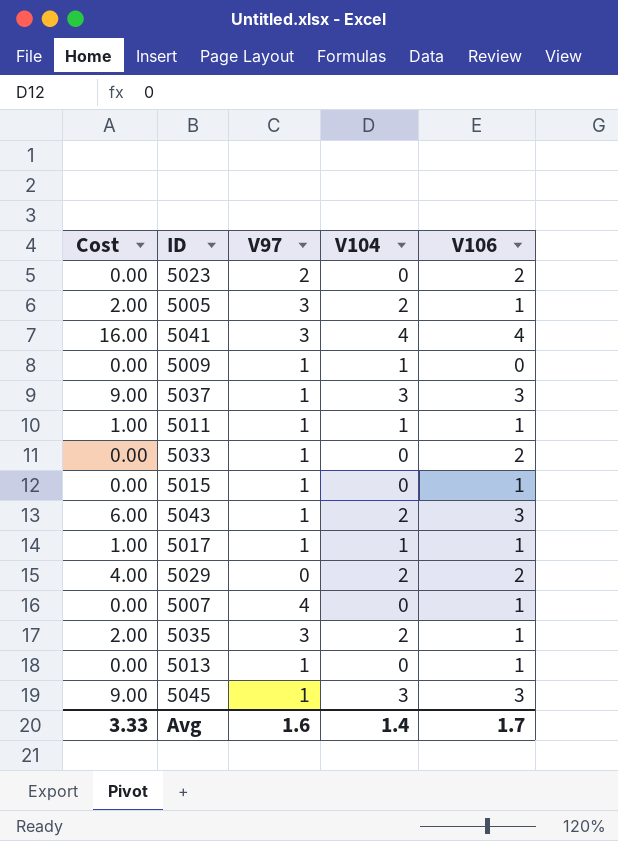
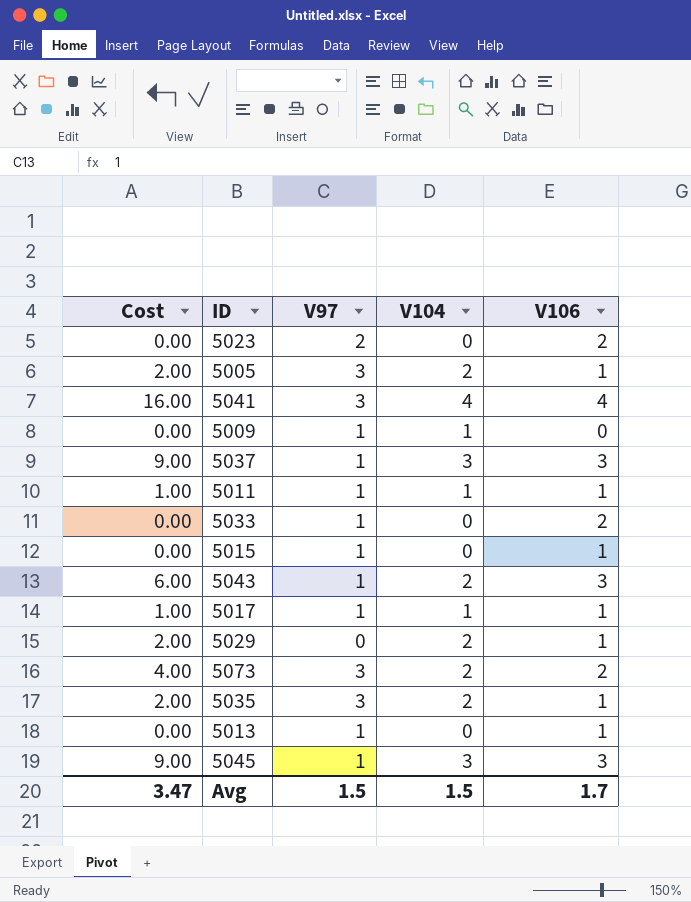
row 5007: 0.00 | 4 | 0 | 1 -> none
5029 | Cost: 4.00 -> 2.00
5029 | V106: 2 -> 1
row 5073: none -> 4.00 | 3 | 2 | 2
Avg | Cost: 3.33 -> 3.47
Avg | V97: 1.6 -> 1.5
Avg | V104: 1.4 -> 1.5

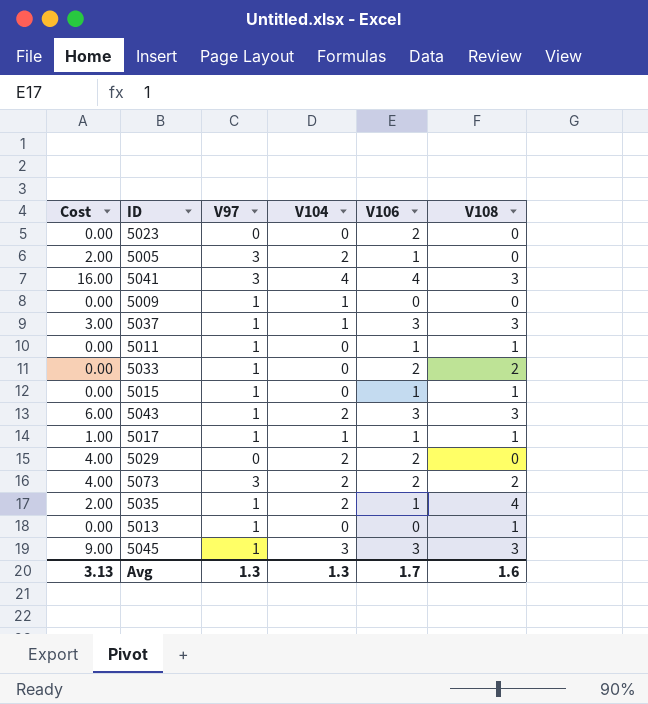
column V108 | position: none -> 6
5023 | V97: 2 -> 0
5037 | Cost: 9.00 -> 3.00
5037 | V104: 3 -> 1
5011 | Cost: 1.00 -> 0.00
5011 | V104: 1 -> 0
5029 | Cost: 2.00 -> 4.00
5029 | V106: 1 -> 2
5035 | V97: 3 -> 1
5013 | V106: 1 -> 0
Avg | Cost: 3.47 -> 3.13
Avg | V97: 1.5 -> 1.3
Avg | V104: 1.5 -> 1.3

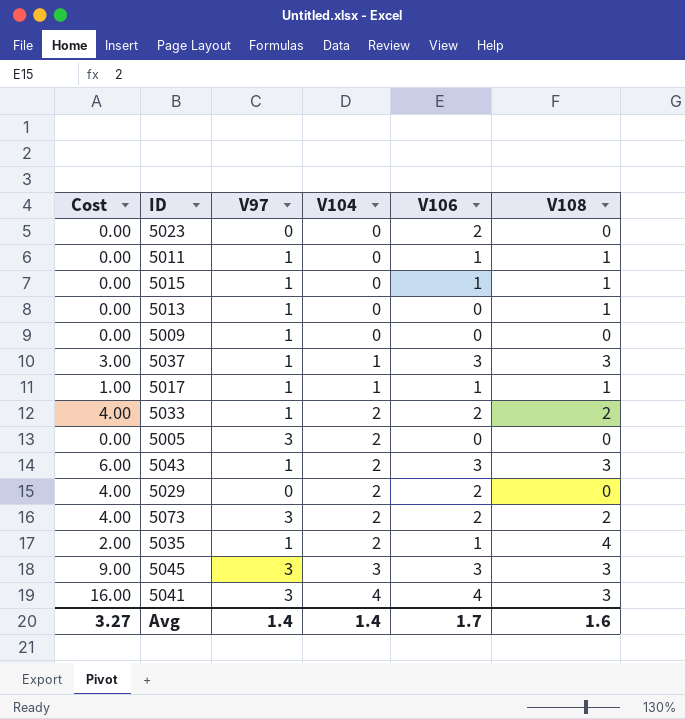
row order: none -> V104 ascending
5009 | V104: 1 -> 0
5033 | Cost: 0.00 -> 4.00
5033 | V104: 0 -> 2
5005 | Cost: 2.00 -> 0.00
5005 | V106: 1 -> 0
5045 | V97: 1 -> 3
Avg | Cost: 3.13 -> 3.27
Avg | V97: 1.3 -> 1.4
Avg | V104: 1.3 -> 1.4

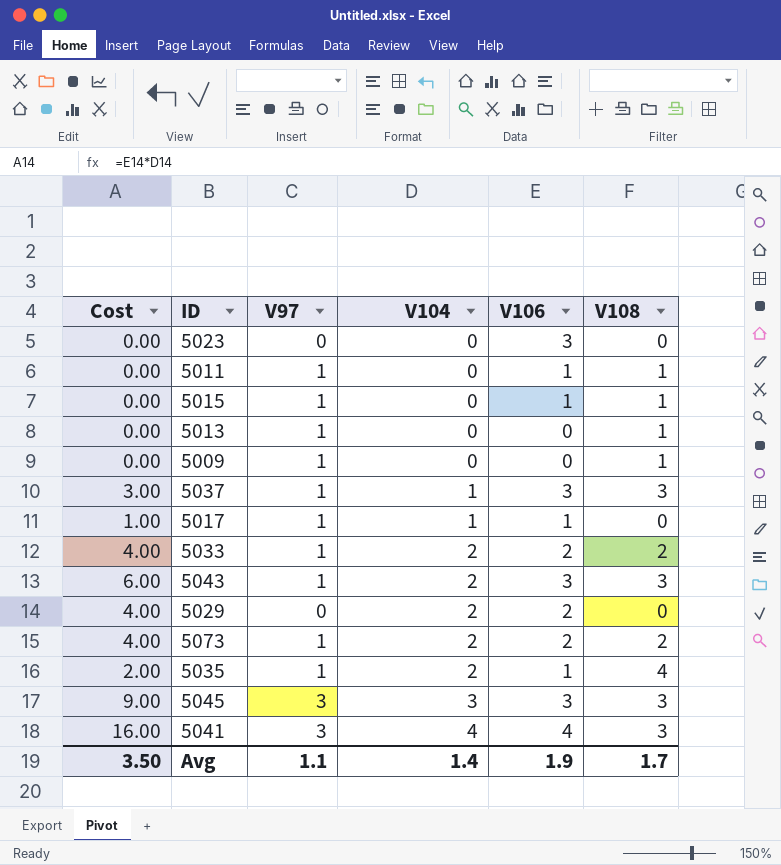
row 5005: 0.00 | 3 | 2 | 0 | 0 -> none
5023 | V106: 2 -> 3
5009 | V108: 0 -> 1
5017 | V108: 1 -> 0
5073 | V97: 3 -> 1
Avg | Cost: 3.27 -> 3.50
Avg | V97: 1.4 -> 1.1
Avg | V106: 1.7 -> 1.9
Avg | V108: 1.6 -> 1.7

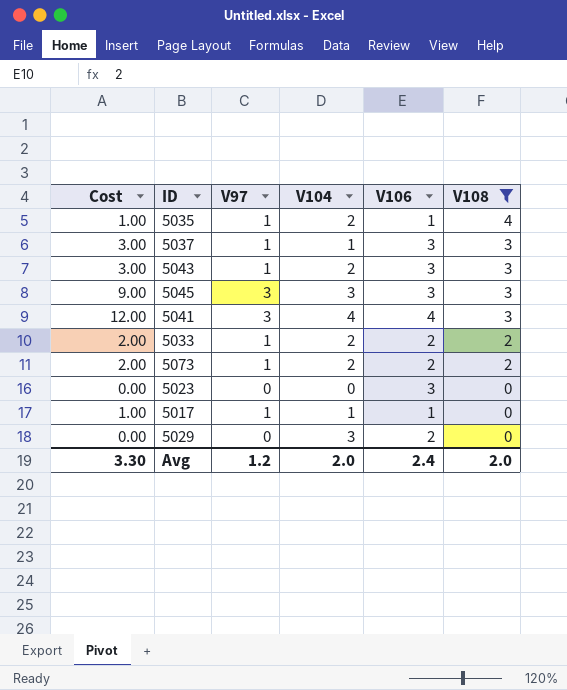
filter: none -> V108 != 1
row order: V104 ascending -> V108 descending
column Cost | formula: [V104] * [V106] -> [V97] * [V106]
5029 | V104: 2 -> 3
Avg | Cost: 3.50 -> 3.30
Avg | V97: 1.1 -> 1.2
Avg | V104: 1.4 -> 2.0
Avg | V106: 1.9 -> 2.4
Avg | V108: 1.7 -> 2.0

